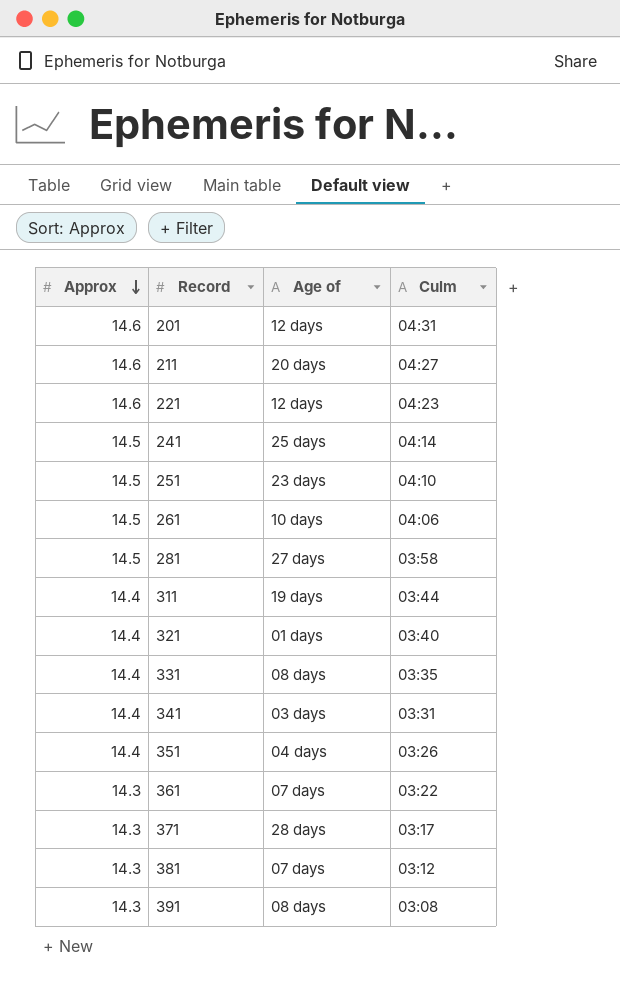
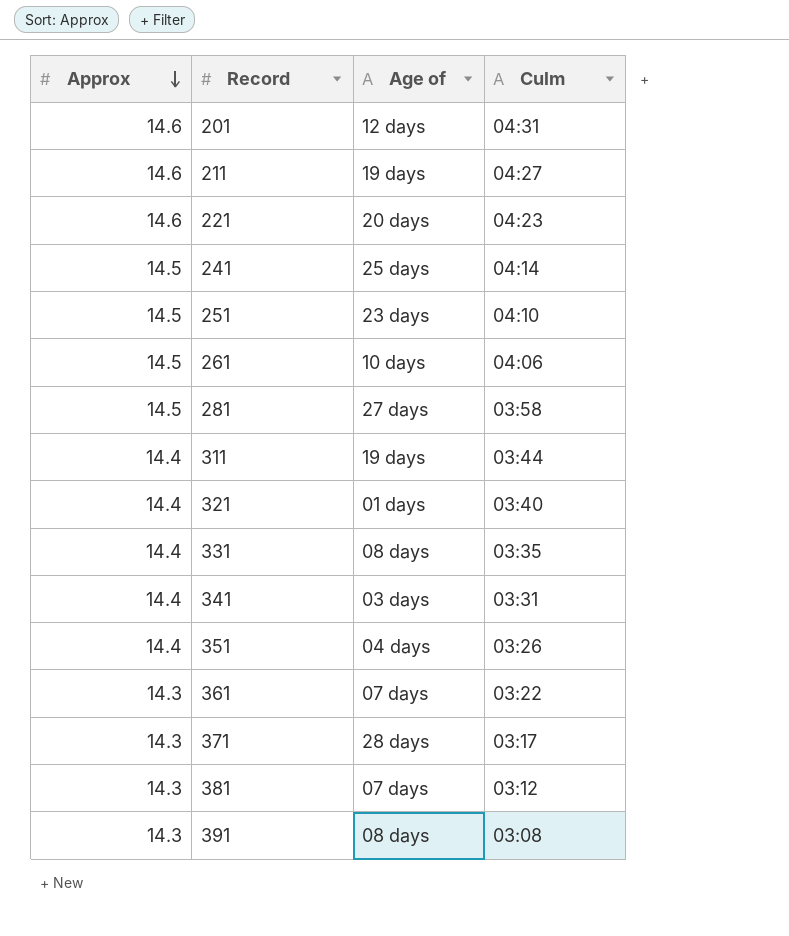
211 | Age of: 20 days -> 19 days
221 | Age of: 12 days -> 20 days

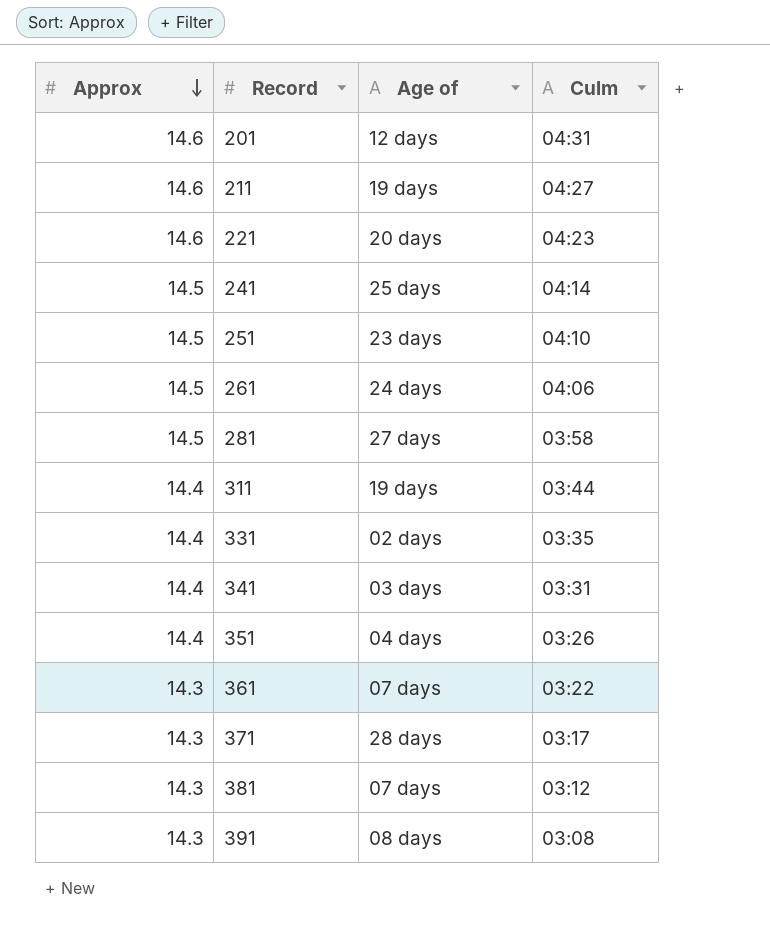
row 321: 14.4 | 01 days | 03:40 -> none
261 | Age of: 10 days -> 24 days
331 | Age of: 08 days -> 02 days

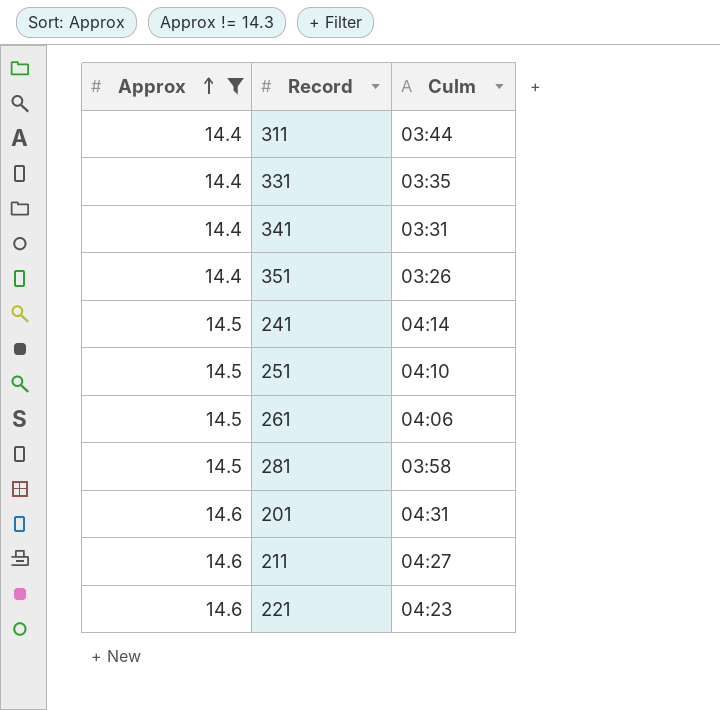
filter: none -> Approx != 14.3
row order: Approx descending -> Approx ascending
column Age of | position: 3 -> none

